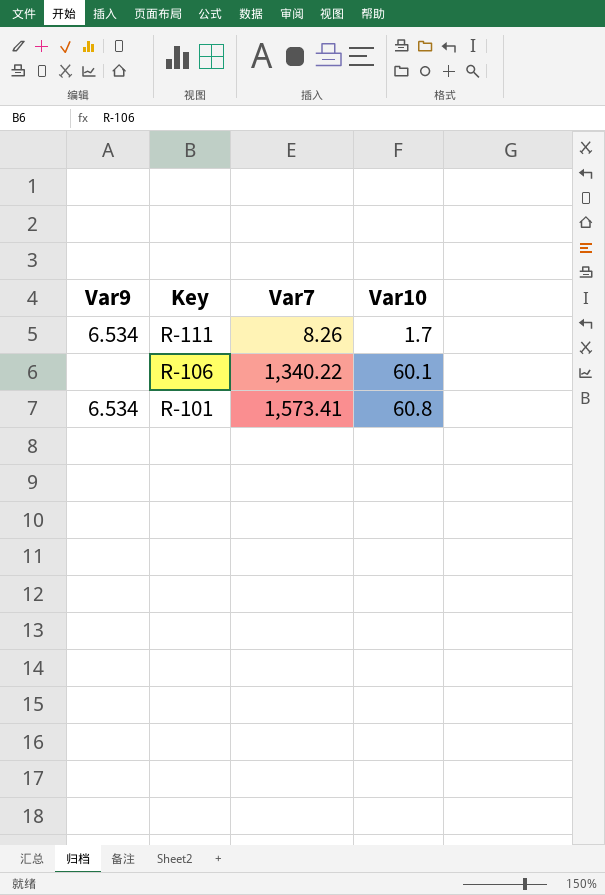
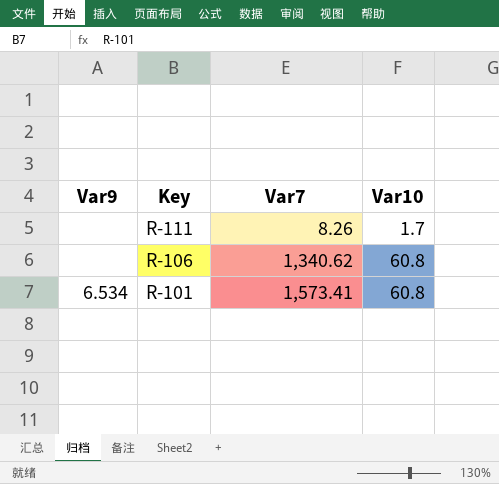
R-111 | Var9: 6.534 -> none
R-106 | Var7: 1,340.22 -> 1,340.62
R-106 | Var10: 60.1 -> 60.8

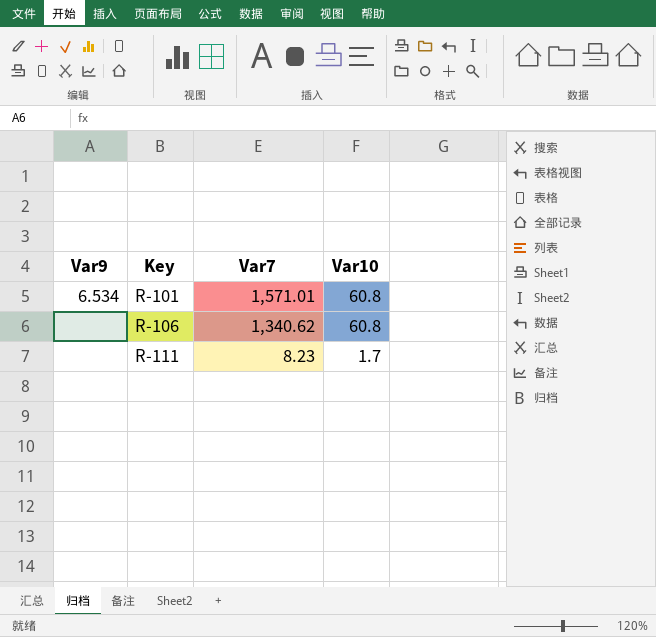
row order: Key descending -> Key ascending
R-101 | Var7: 1,573.41 -> 1,571.01
R-111 | Var7: 8.26 -> 8.23

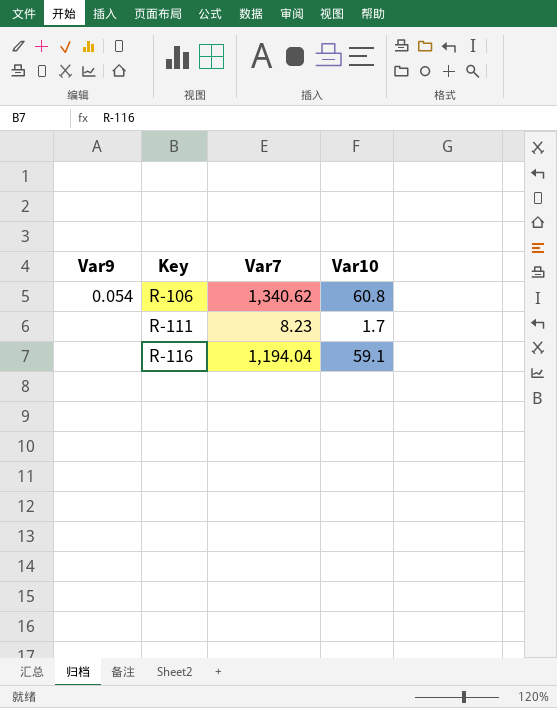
row R-101: 6.534 | 1,571.01 | 60.8 -> none
R-106 | Var9: none -> 0.054
row R-116: none -> none | 1,194.04 | 59.1

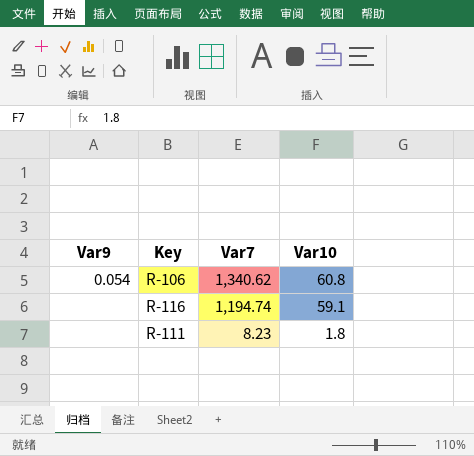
row order: Key ascending -> Var7 descending
R-116 | Var7: 1,194.04 -> 1,194.74
R-111 | Var10: 1.7 -> 1.8

